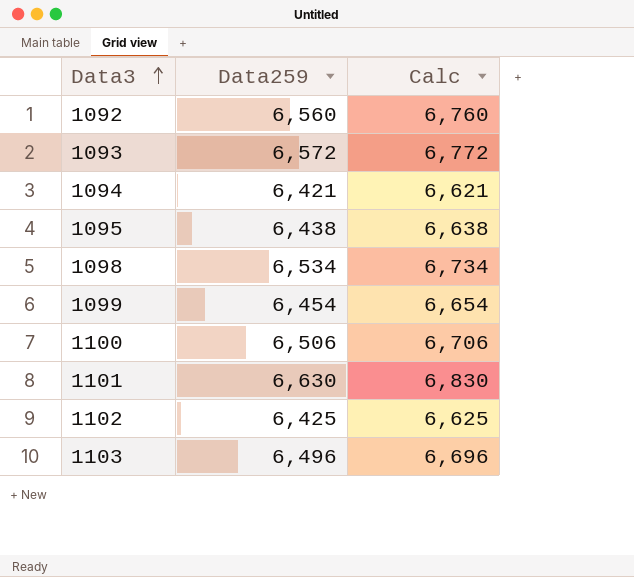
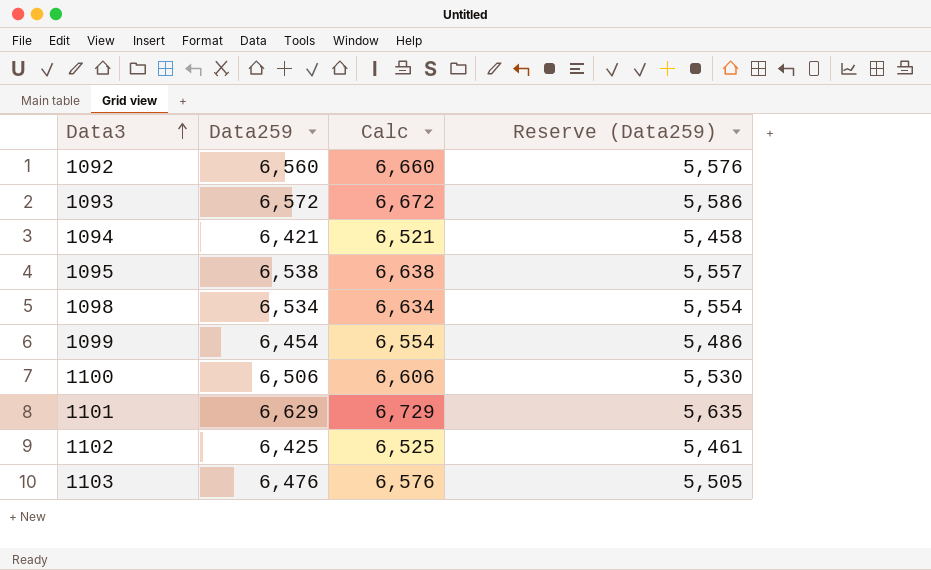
column Calc | formula: [Data259] + 200 -> [Data259] + 100
column Reserve (Data259) | formula: none -> [Data259] * 0.85
1095 | Data259: 6,438 -> 6,538
1101 | Data259: 6,630 -> 6,629
1103 | Data259: 6,496 -> 6,476

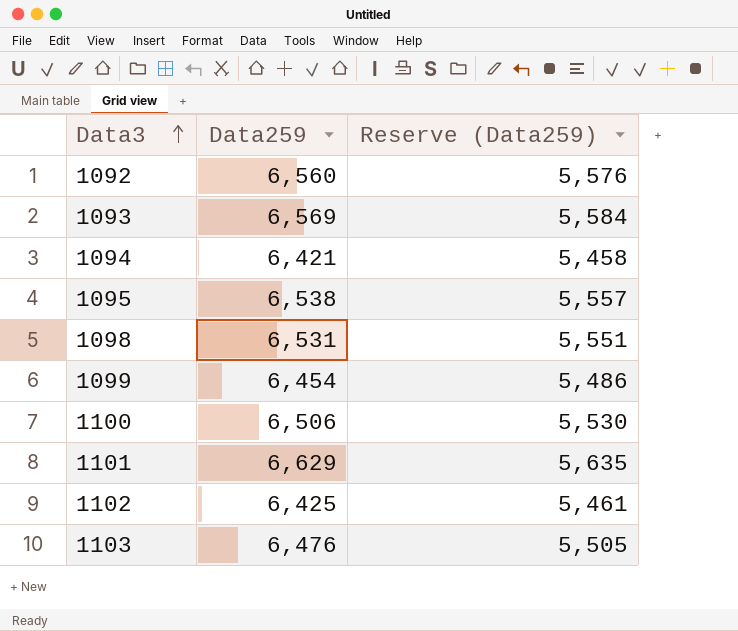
column Calc | formula: [Data259] + 100 -> none
1093 | Data259: 6,572 -> 6,569
1093 | Reserve (Data259): 5,586 -> 5,584
1098 | Data259: 6,534 -> 6,531
1098 | Reserve (Data259): 5,554 -> 5,551

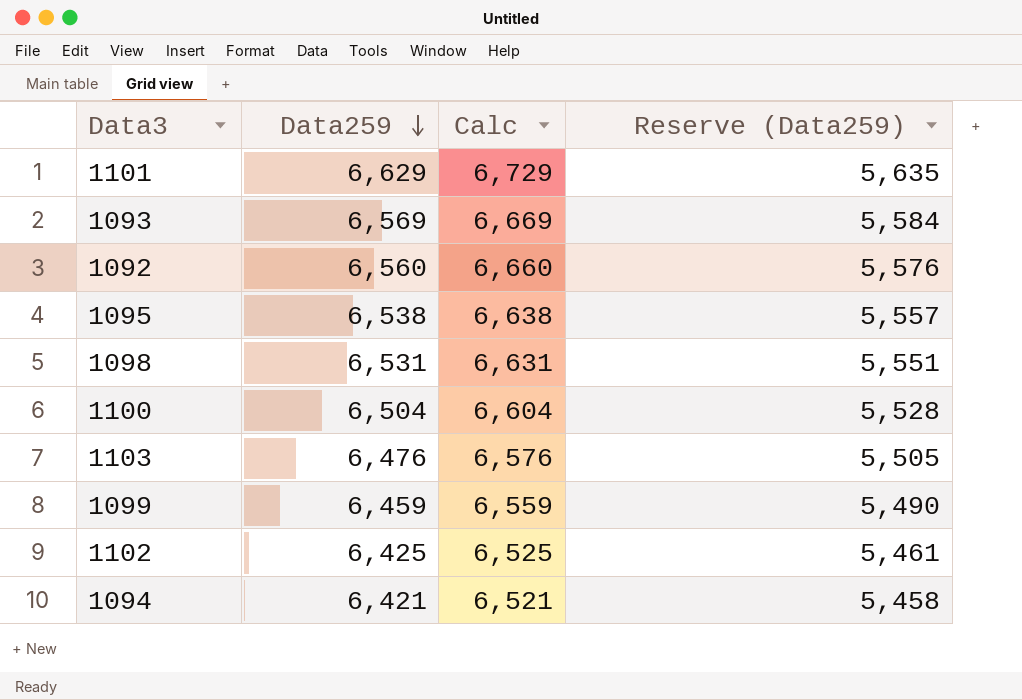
row order: Data3 ascending -> Data259 descending
column Calc | formula: none -> [Data259] + 100
1100 | Data259: 6,506 -> 6,504
1100 | Reserve (Data259): 5,530 -> 5,528
1099 | Data259: 6,454 -> 6,459
1099 | Reserve (Data259): 5,486 -> 5,490

